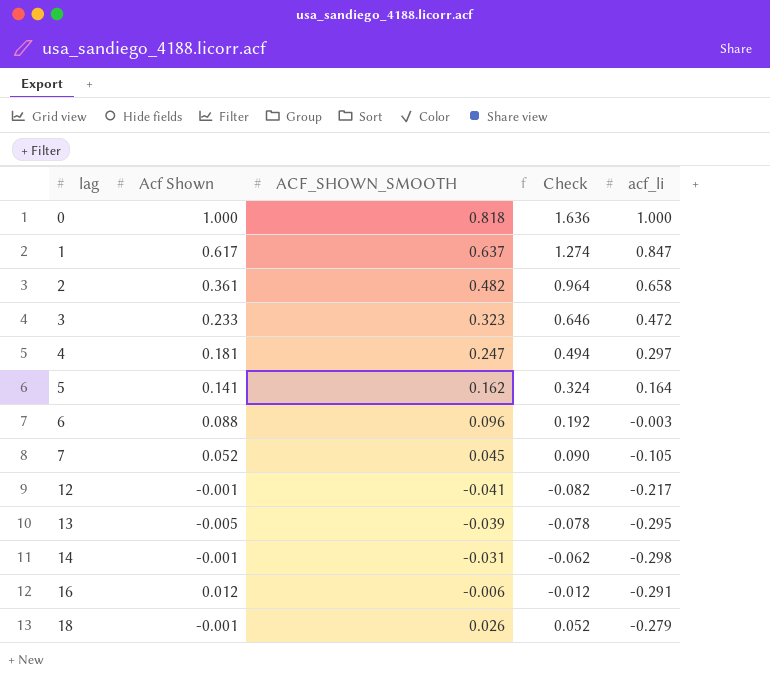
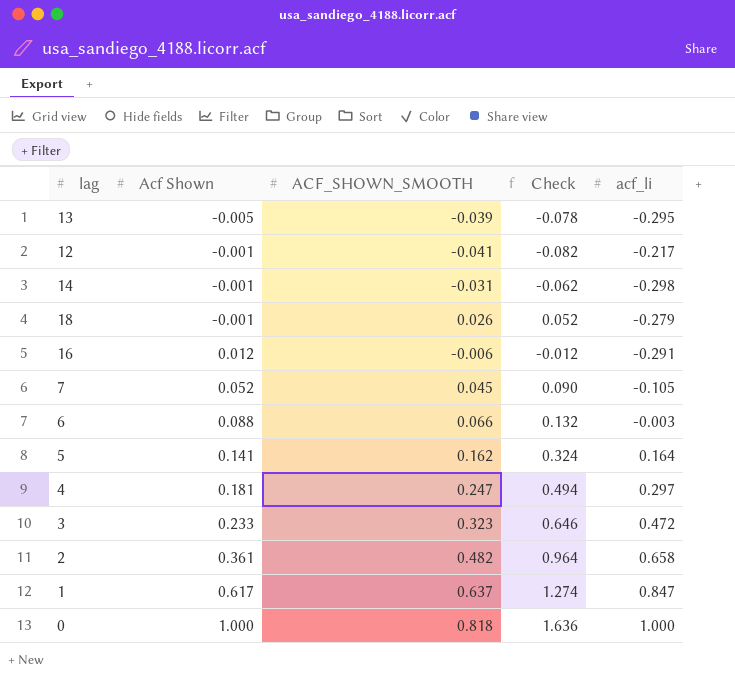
row order: lag ascending -> Acf Shown ascending
6 | ACF_SHOWN_SMOOTH: 0.096 -> 0.066
6 | Check: 0.192 -> 0.132

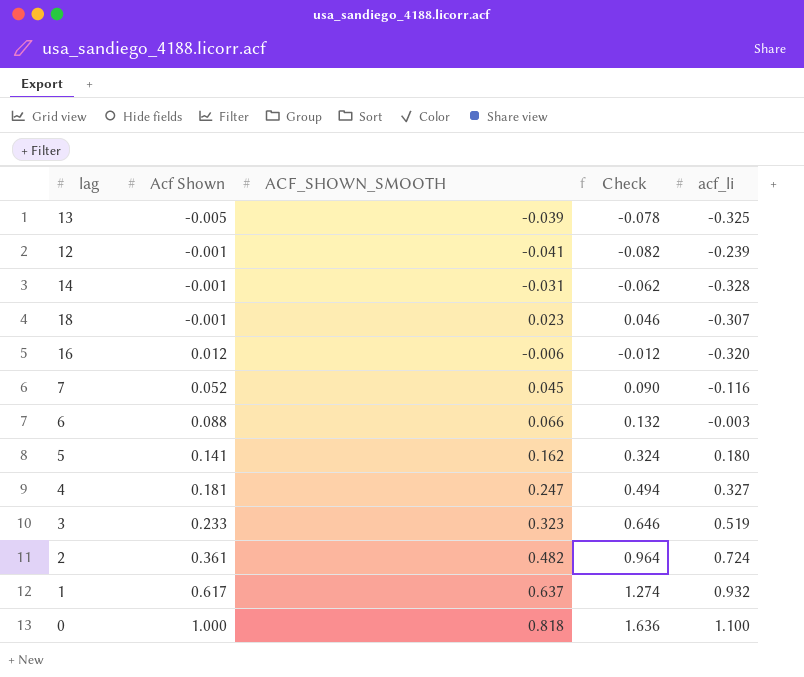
13 | acf_li: -0.295 -> -0.325
12 | acf_li: -0.217 -> -0.239
14 | acf_li: -0.298 -> -0.328
18 | ACF_SHOWN_SMOOTH: 0.026 -> 0.023
18 | Check: 0.052 -> 0.046
18 | acf_li: -0.279 -> -0.307
16 | acf_li: -0.291 -> -0.320
7 | acf_li: -0.105 -> -0.116
5 | acf_li: 0.164 -> 0.180
4 | acf_li: 0.297 -> 0.327
3 | acf_li: 0.472 -> 0.519
2 | acf_li: 0.658 -> 0.724
1 | acf_li: 0.847 -> 0.932
0 | acf_li: 1.000 -> 1.100

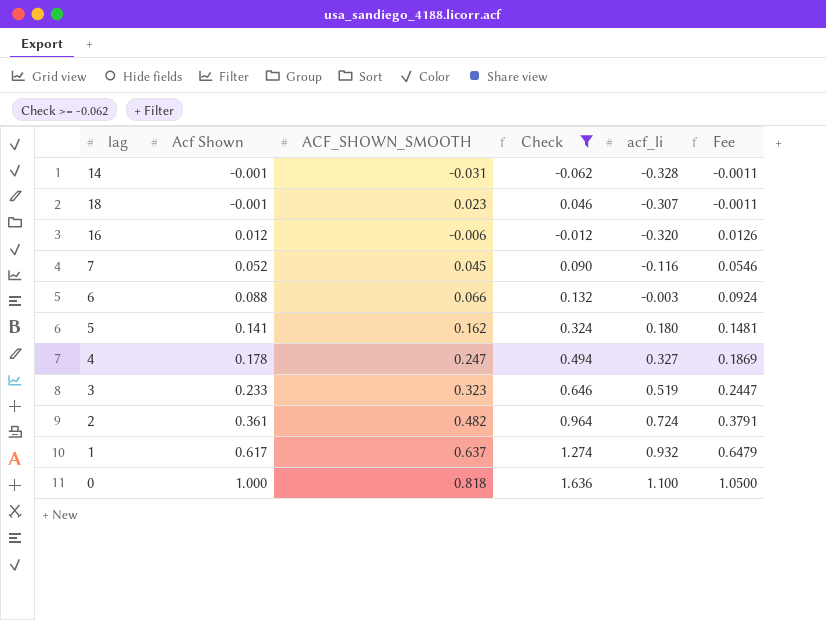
filter: none -> Check >= -0.062
column Fee | formula: none -> [Acf Shown] * 1.05
4 | Acf Shown: 0.181 -> 0.178

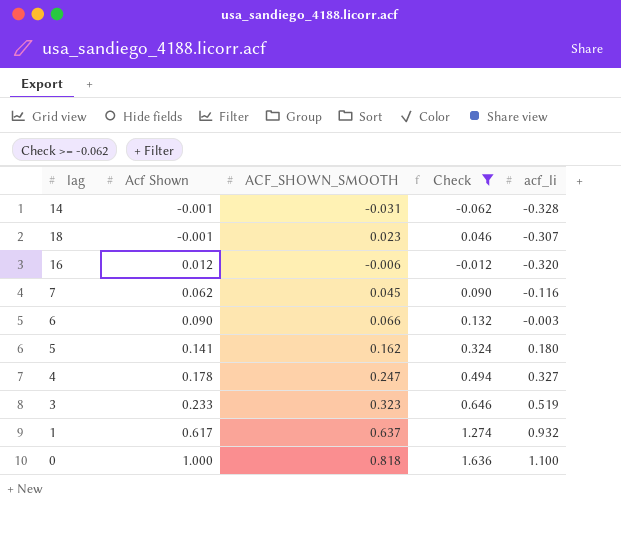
column Fee | formula: [Acf Shown] * 1.05 -> none
row 2: 0.361 | 0.482 | 0.964 | 0.724 | 0.3791 -> none
7 | Acf Shown: 0.052 -> 0.062
6 | Acf Shown: 0.088 -> 0.090

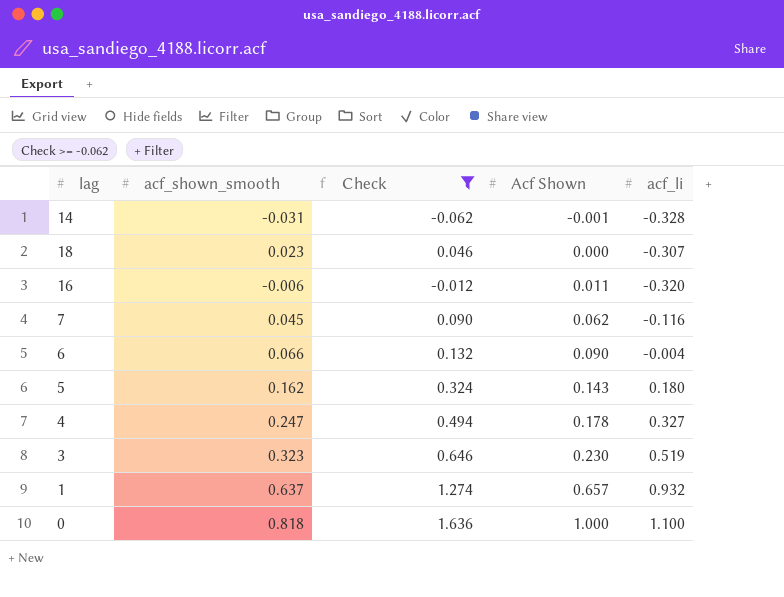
column name: ACF_SHOWN_SMOOTH -> acf_shown_smooth
column Acf Shown | position: 2 -> 4
18 | Acf Shown: -0.001 -> 0.000
16 | Acf Shown: 0.012 -> 0.011
6 | acf_li: -0.003 -> -0.004
5 | Acf Shown: 0.141 -> 0.143
3 | Acf Shown: 0.233 -> 0.230
1 | Acf Shown: 0.617 -> 0.657

